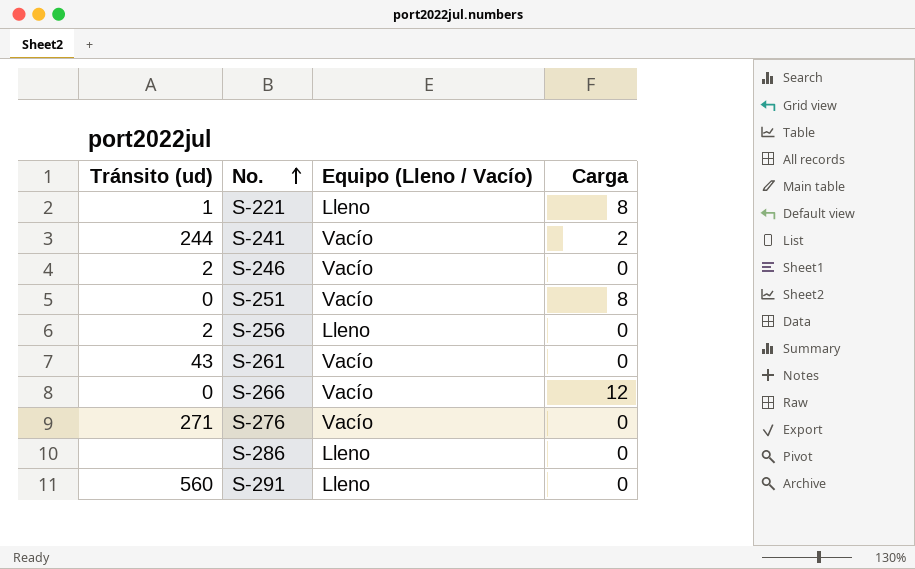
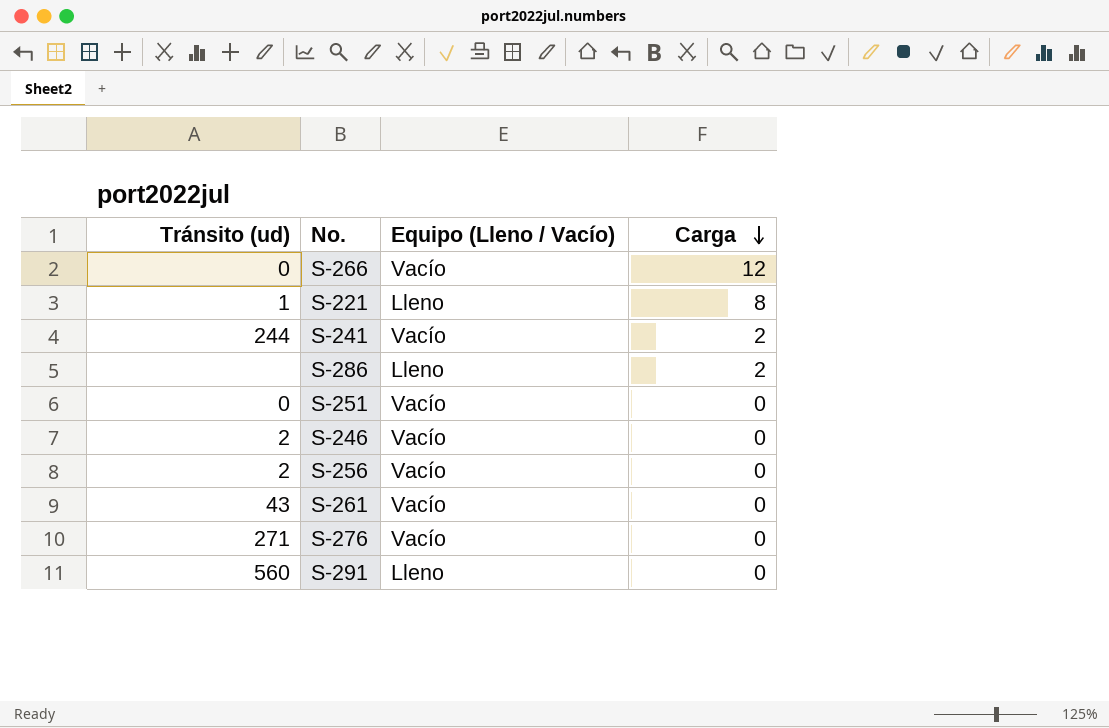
row order: No. ascending -> Carga descending
S-286 | Carga: 0 -> 2
S-251 | Carga: 8 -> 0
S-256 | Equipo (Lleno / Vacío): Lleno -> Vacío

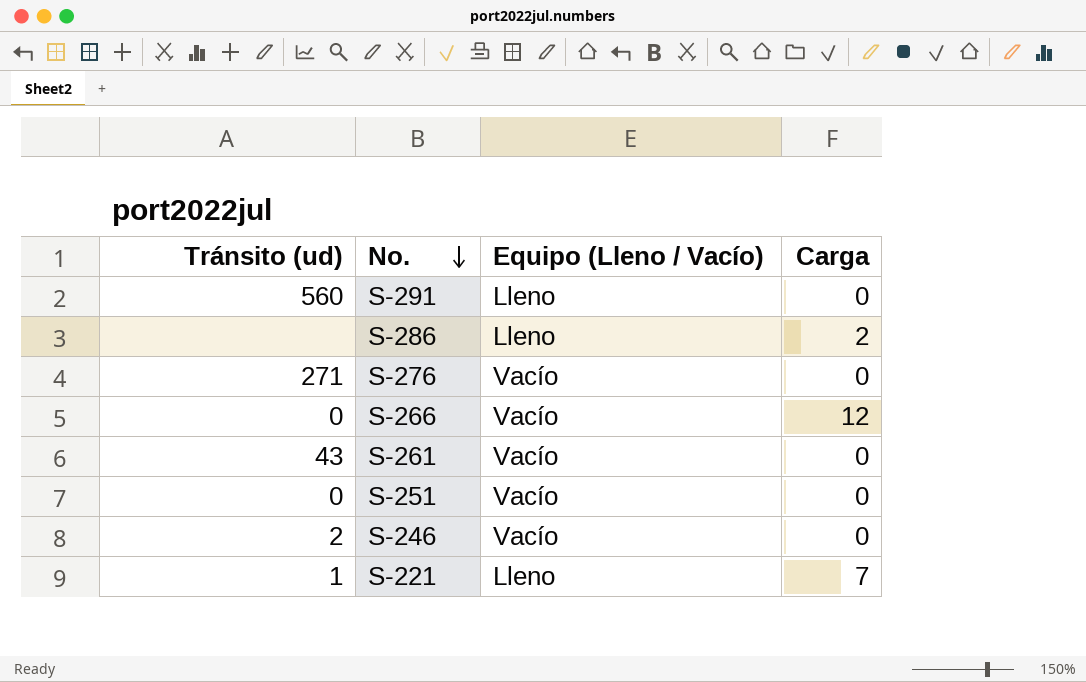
row order: Carga descending -> No. descending
row S-241: 244 | Vacío | 2 -> none
row S-256: 2 | Vacío | 0 -> none
S-221 | Carga: 8 -> 7

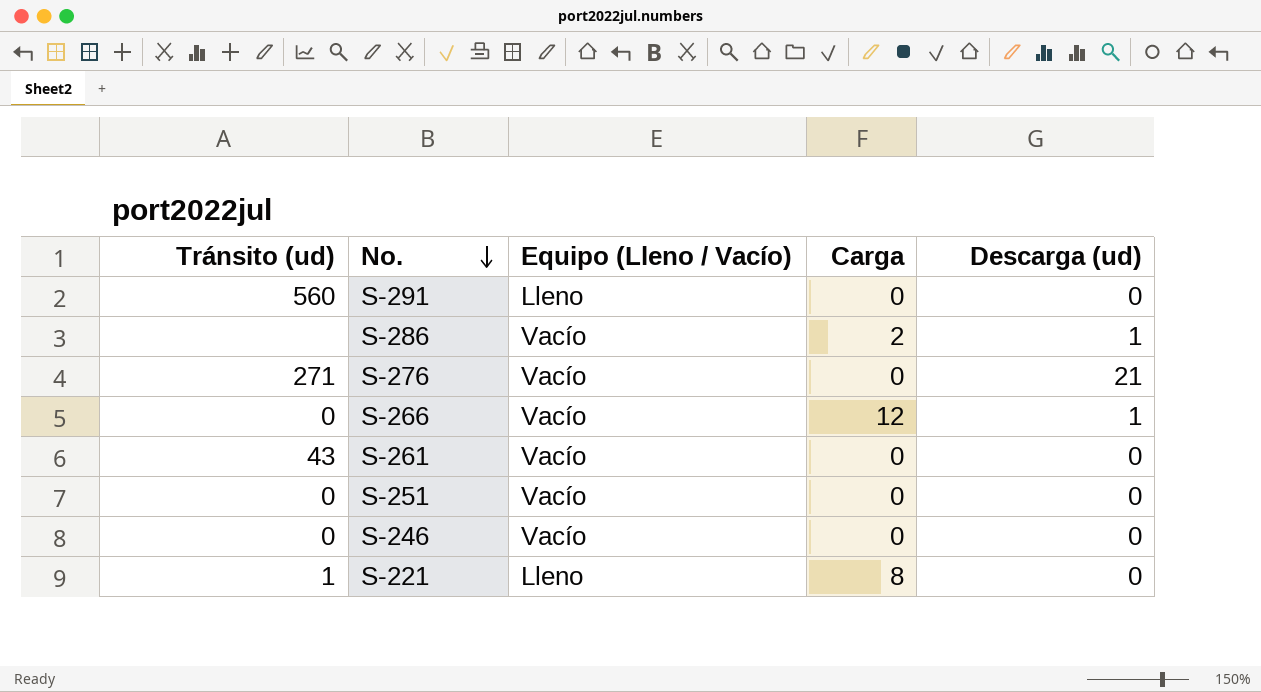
column Descarga (ud) | position: none -> 5
S-286 | Equipo (Lleno / Vacío): Lleno -> Vacío
S-246 | Tránsito (ud): 2 -> 0
S-221 | Carga: 7 -> 8

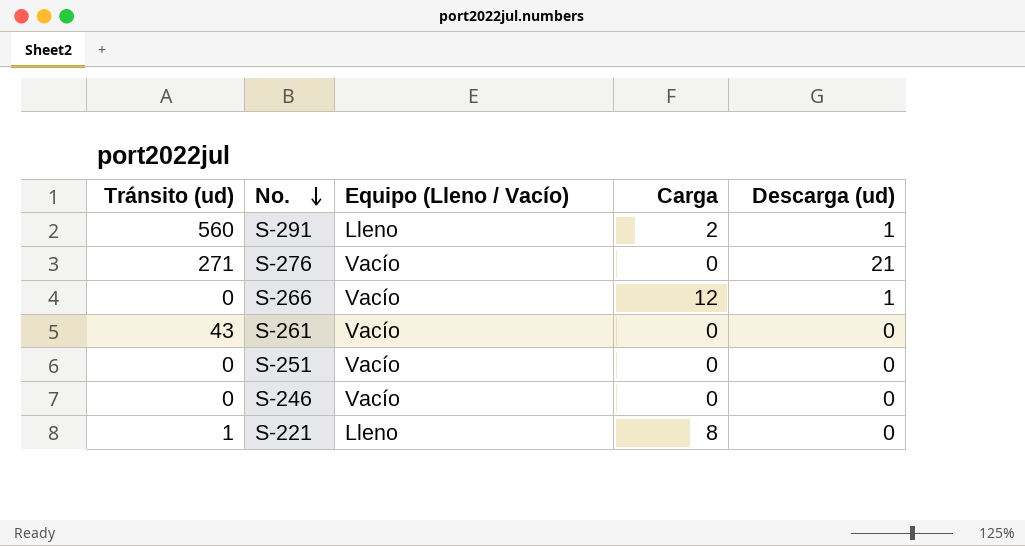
row S-286: none | Vacío | 2 | 1 -> none
S-291 | Carga: 0 -> 2
S-291 | Descarga (ud): 0 -> 1

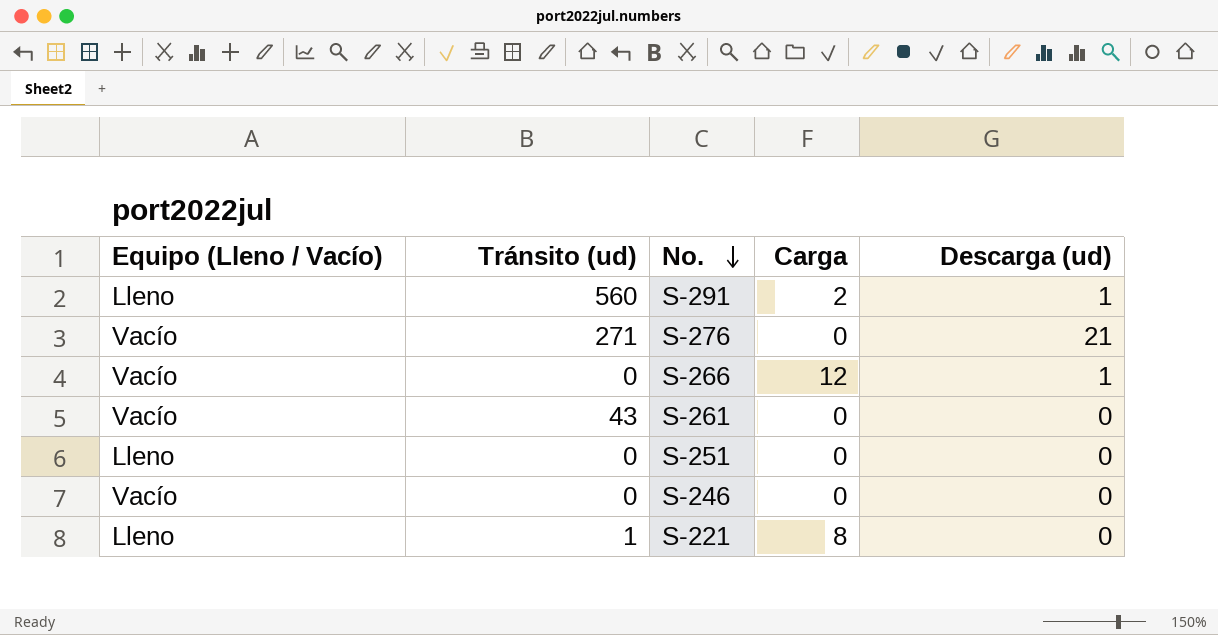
column Equipo (Lleno / Vacío) | position: 3 -> 1
S-251 | Equipo (Lleno / Vacío): Vacío -> Lleno

